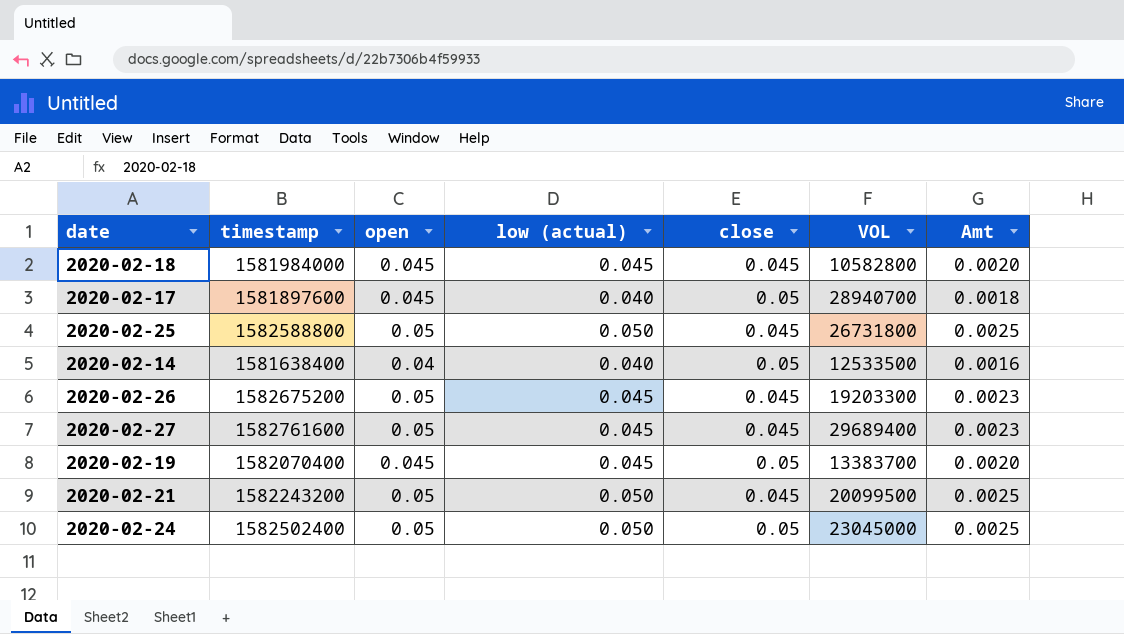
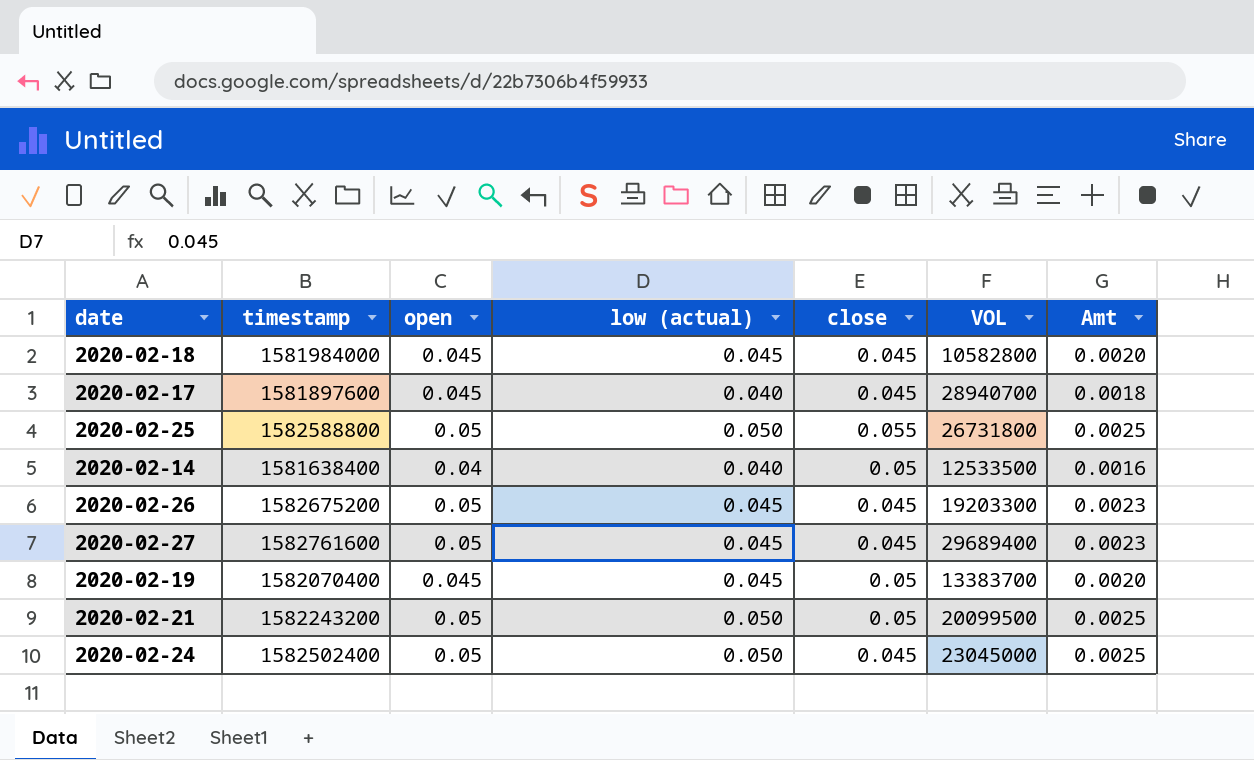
2020-02-17 | close: 0.05 -> 0.045
2020-02-25 | close: 0.045 -> 0.055
2020-02-21 | close: 0.045 -> 0.05
2020-02-24 | close: 0.05 -> 0.045

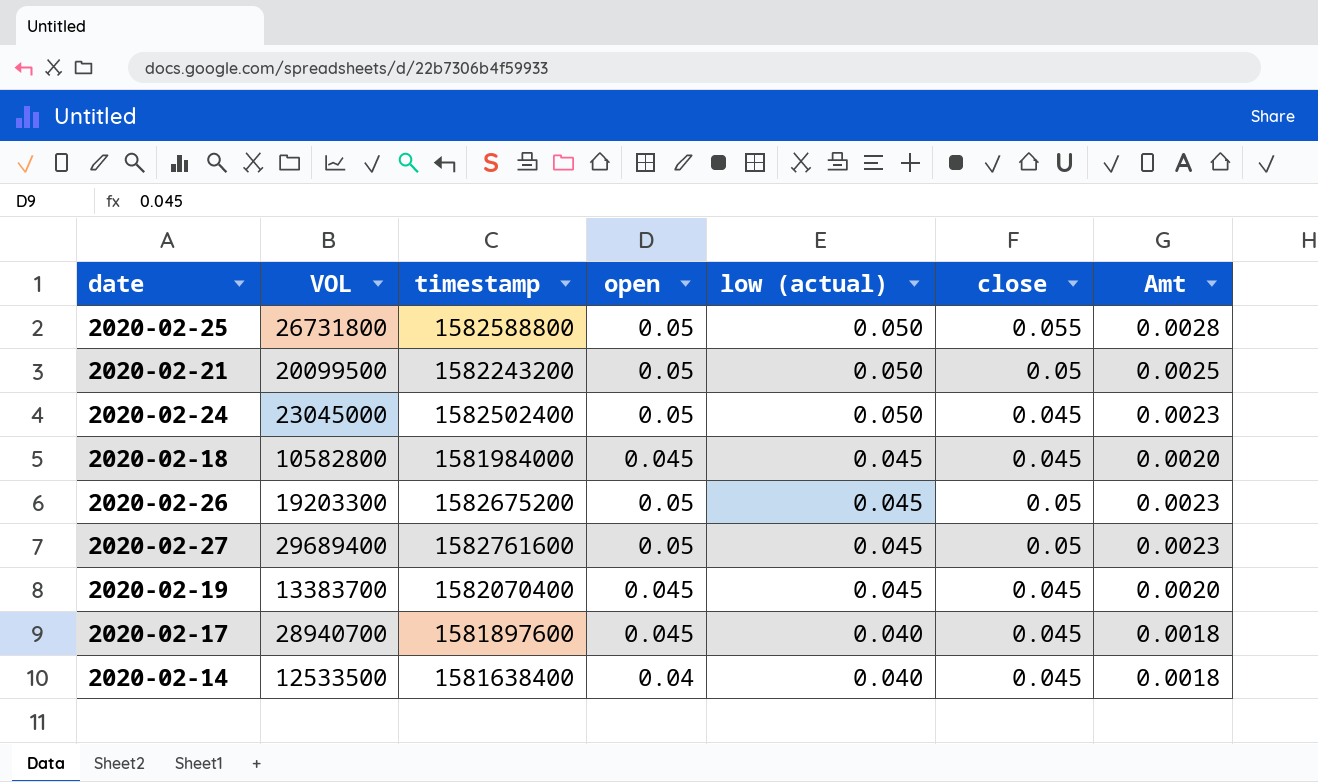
row order: none -> low (actual) descending
column VOL | position: 6 -> 2
column Amt | formula: [open] * [low (actual)] -> [low (actual)] * [close]
2020-02-26 | close: 0.045 -> 0.05
2020-02-27 | close: 0.045 -> 0.05
2020-02-19 | close: 0.05 -> 0.045
2020-02-14 | close: 0.05 -> 0.045

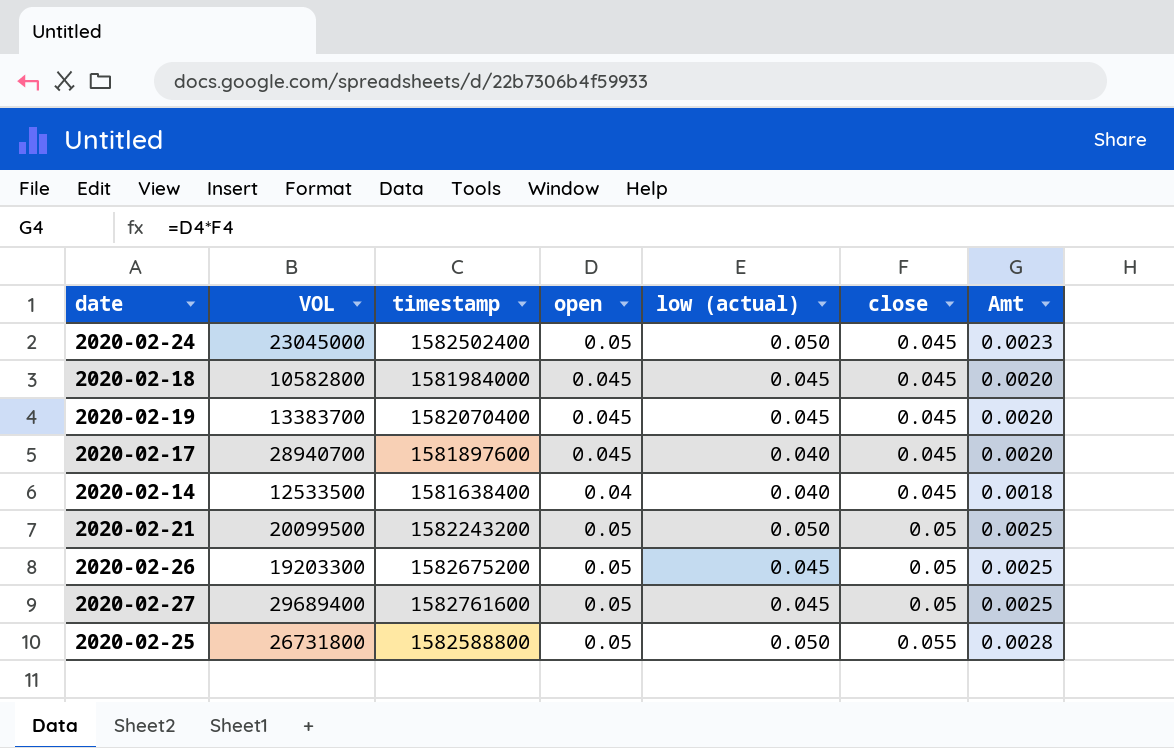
row order: low (actual) descending -> close ascending
column Amt | formula: [low (actual)] * [close] -> [open] * [close]

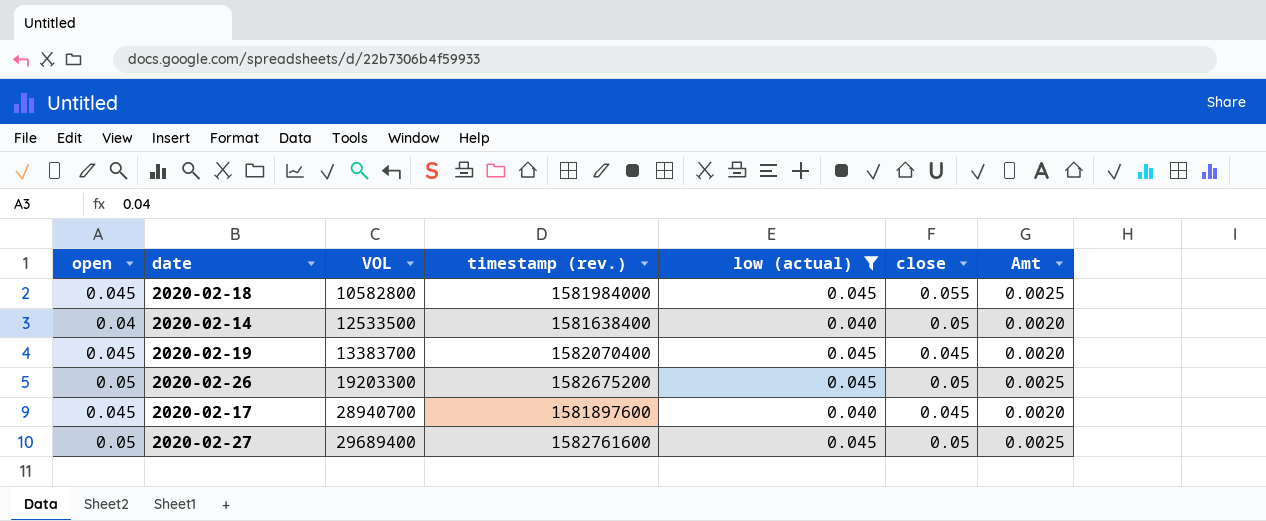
filter: none -> low (actual) != 0.050
row order: close ascending -> VOL ascending
column open | position: 4 -> 1
column name: timestamp -> timestamp (rev.)
2020-02-18 | close: 0.045 -> 0.055
2020-02-18 | Amt: 0.0020 -> 0.0025
2020-02-14 | close: 0.045 -> 0.05
2020-02-14 | Amt: 0.0018 -> 0.0020

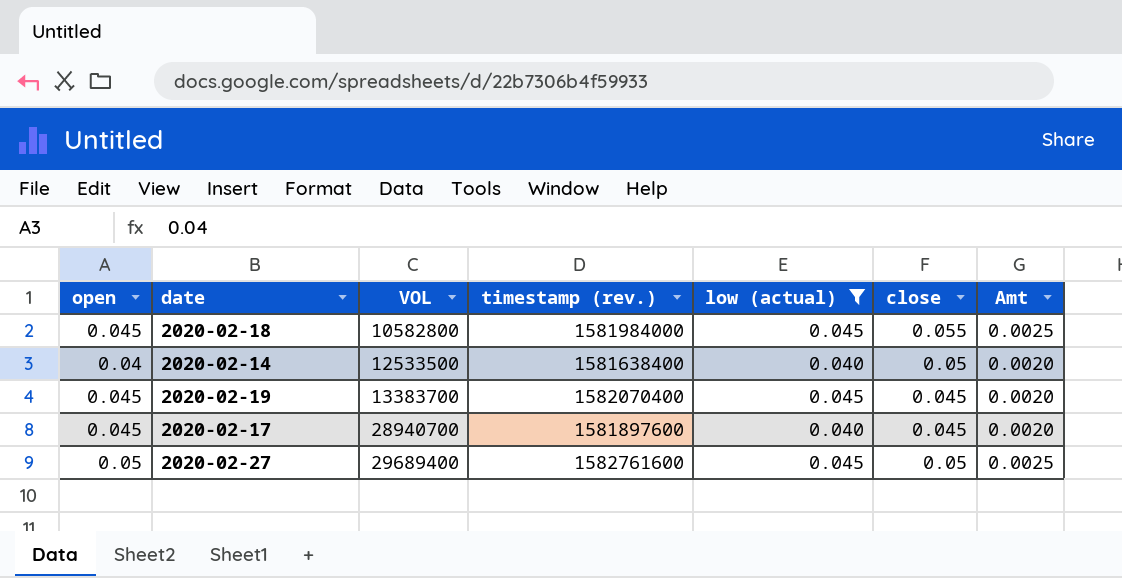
row 2020-02-26: 0.05 | 19203300 | 1582675200 | 0.045 | 0.05 | 0.0025 -> none

